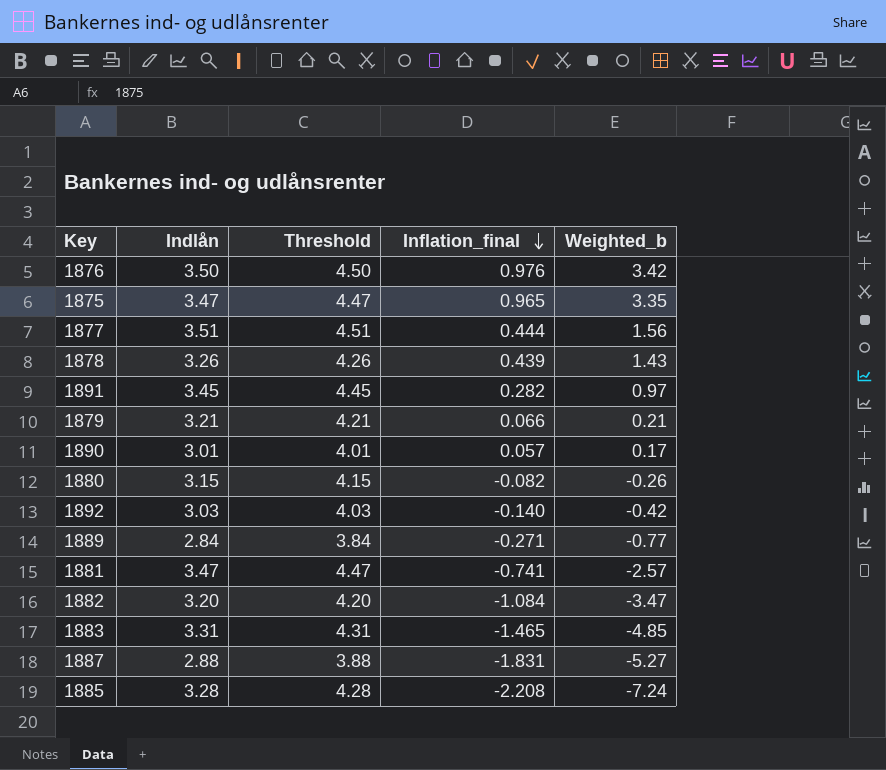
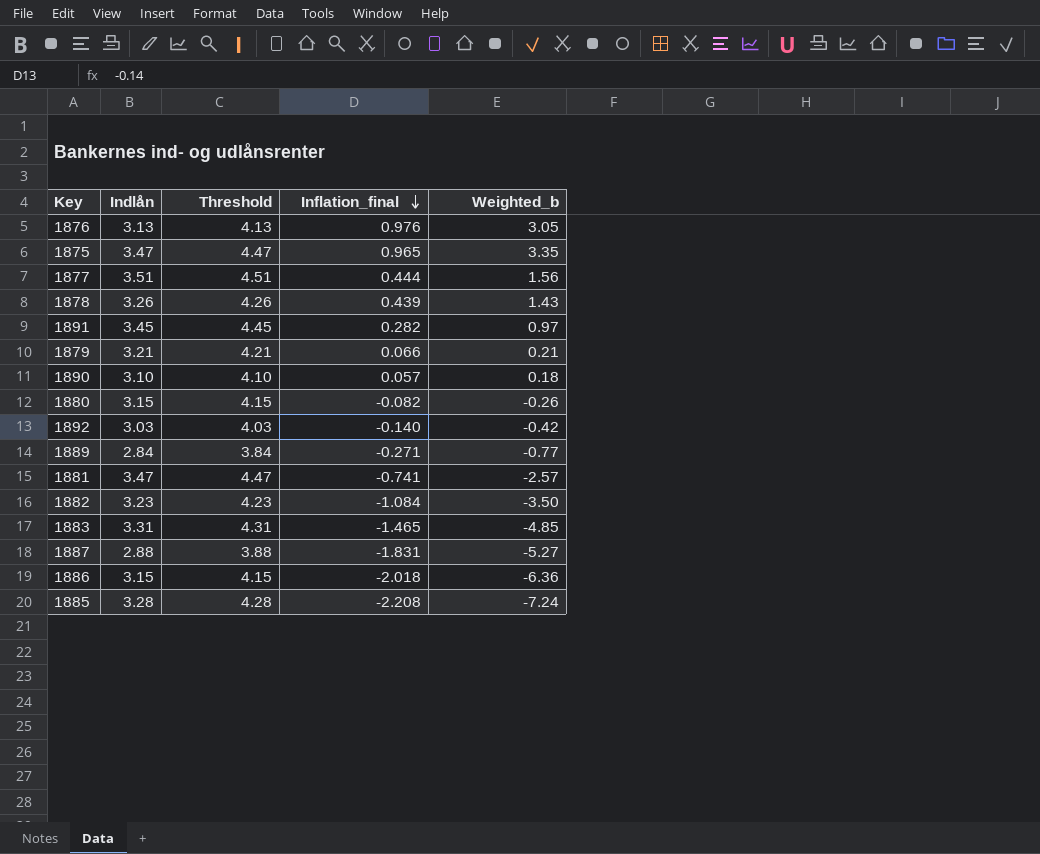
1876 | Indlån: 3.50 -> 3.13
1876 | Threshold: 4.50 -> 4.13
1876 | Weighted_b: 3.42 -> 3.05
1890 | Indlån: 3.01 -> 3.10
1890 | Threshold: 4.01 -> 4.10
1890 | Weighted_b: 0.17 -> 0.18
1882 | Indlån: 3.20 -> 3.23
1882 | Threshold: 4.20 -> 4.23
1882 | Weighted_b: -3.47 -> -3.50
row 1886: none -> 3.15 | 4.15 | -2.018 | -6.36

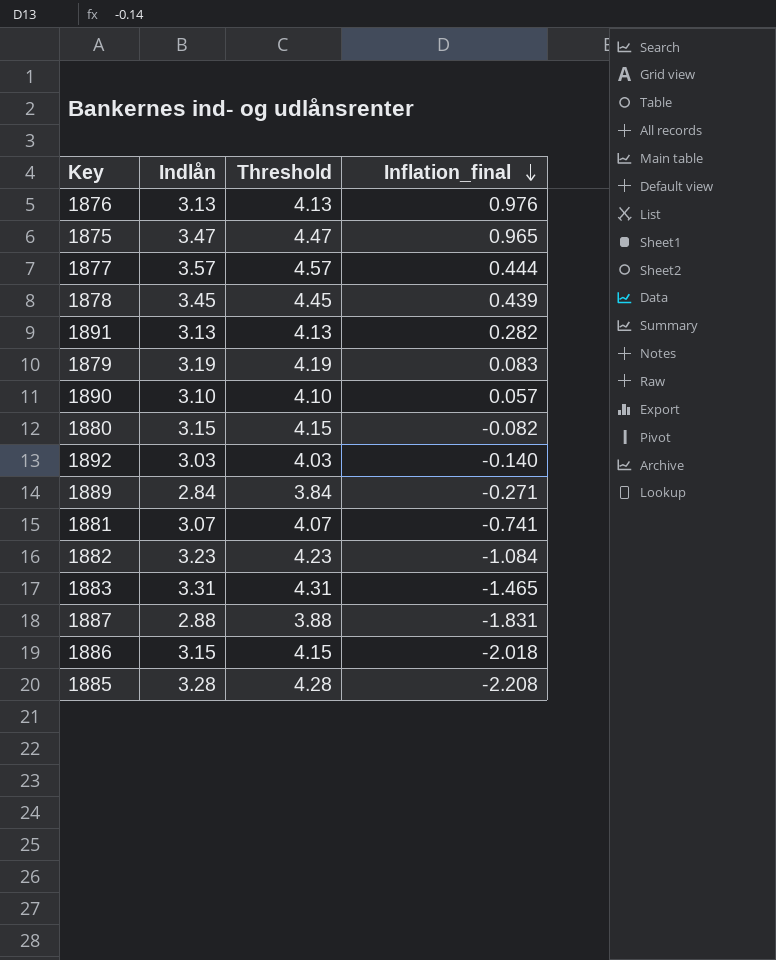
column Weighted_b | formula: [Indlån] * [Inflation_final] -> none
1877 | Indlån: 3.51 -> 3.57
1877 | Threshold: 4.51 -> 4.57
1878 | Indlån: 3.26 -> 3.45
1878 | Threshold: 4.26 -> 4.45
1891 | Indlån: 3.45 -> 3.13
1891 | Threshold: 4.45 -> 4.13
1879 | Indlån: 3.21 -> 3.19
1879 | Threshold: 4.21 -> 4.19
1879 | Inflation_final: 0.066 -> 0.083
1881 | Indlån: 3.47 -> 3.07
1881 | Threshold: 4.47 -> 4.07

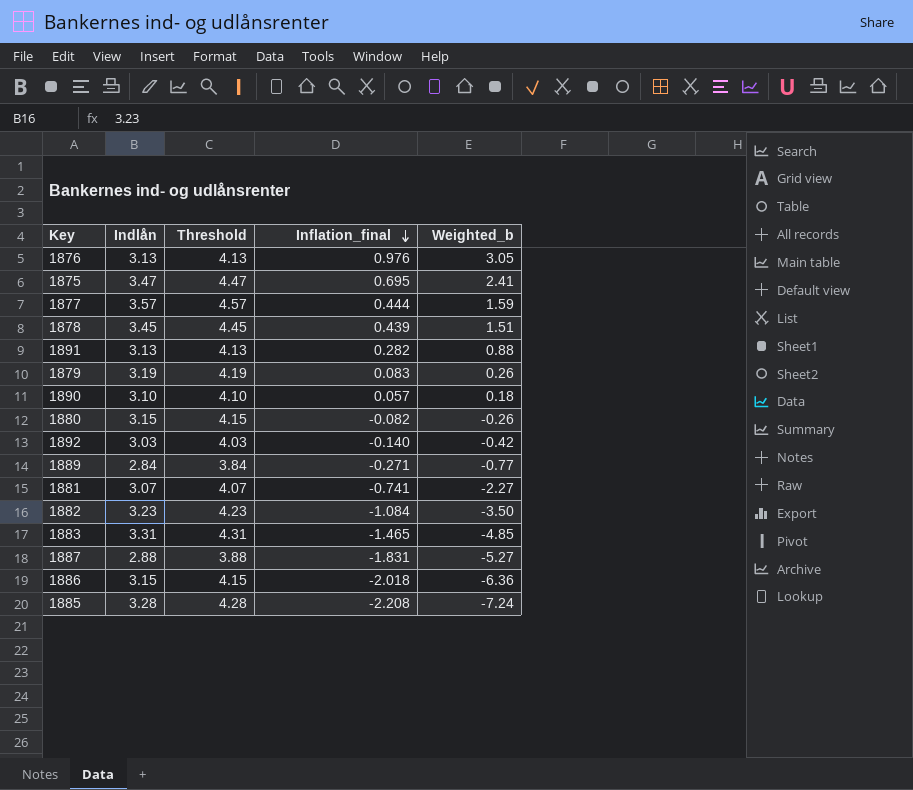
column Weighted_b | formula: none -> [Indlån] * [Inflation_final]
1875 | Inflation_final: 0.965 -> 0.695

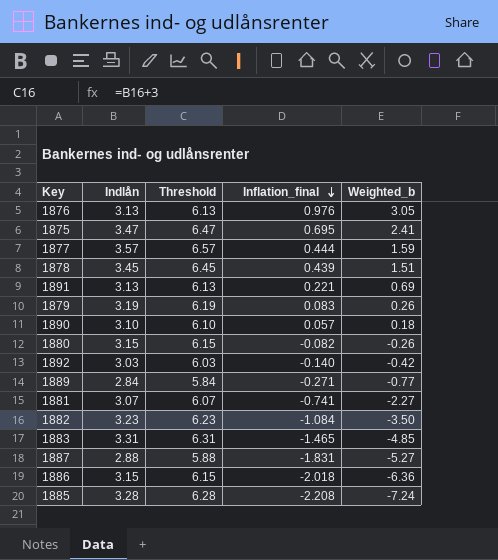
column Threshold | formula: [Indlån] + 1 -> [Indlån] + 3
1891 | Inflation_final: 0.282 -> 0.221
1891 | Weighted_b: 0.88 -> 0.69

